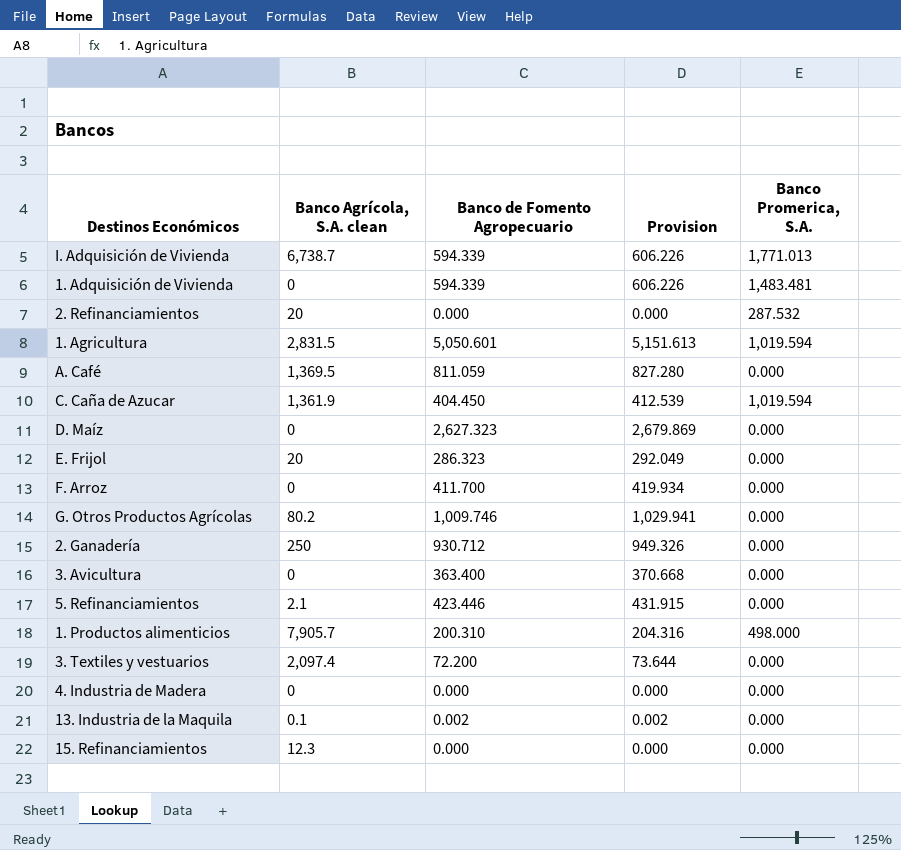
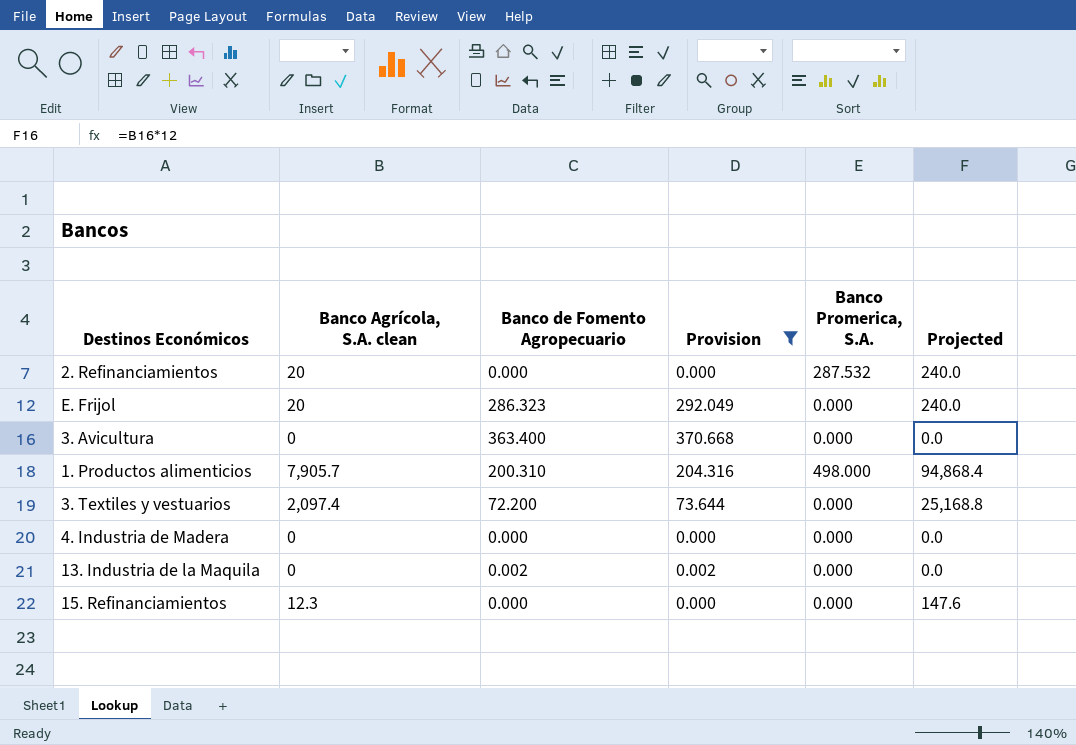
filter: none -> Provision <= 370.668
column Projected | formula: none -> [Banco Agrícola, S.A. clean] * 12
13. Industria de la Maquila | Banco Agrícola, S.A. clean: 0.1 -> 0

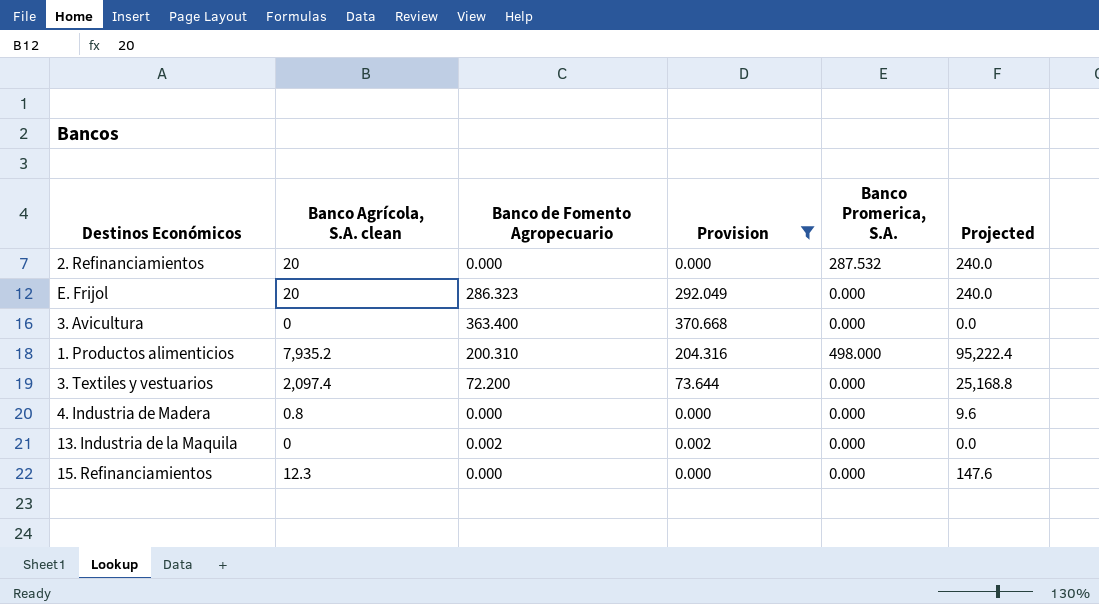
1. Productos alimenticios | Banco Agrícola, S.A. clean: 7,905.7 -> 7,935.2
1. Productos alimenticios | Projected: 94,868.4 -> 95,222.4
4. Industria de Madera | Banco Agrícola, S.A. clean: 0 -> 0.8
4. Industria de Madera | Projected: 0.0 -> 9.6

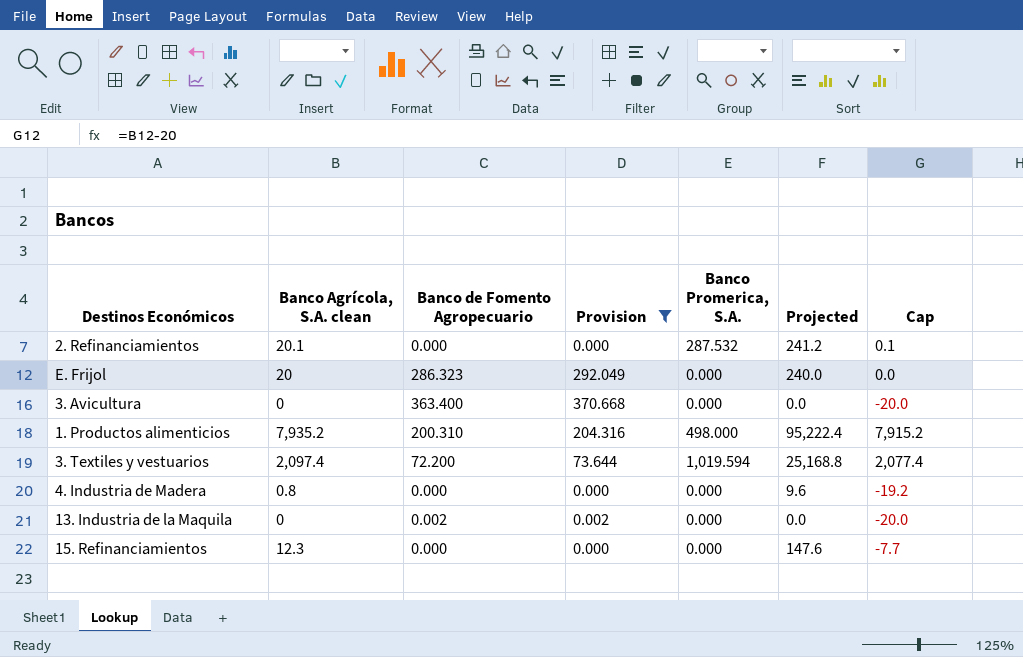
column Cap | formula: none -> [Banco Agrícola, S.A. clean] - 20
2. Refinanciamientos | Banco Agrícola, S.A. clean: 20 -> 20.1
2. Refinanciamientos | Projected: 240.0 -> 241.2
3. Textiles y vestuarios | Banco Promerica, S.A.: 0.000 -> 1,019.594

